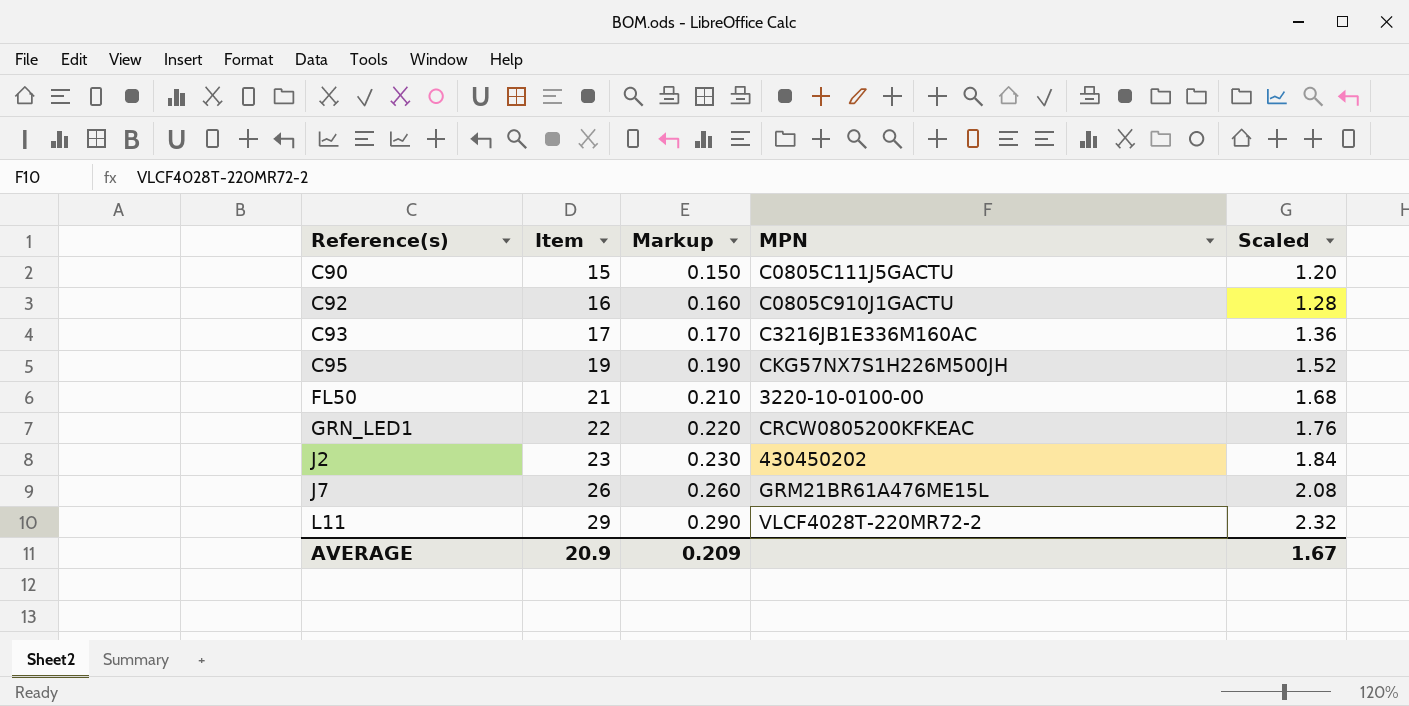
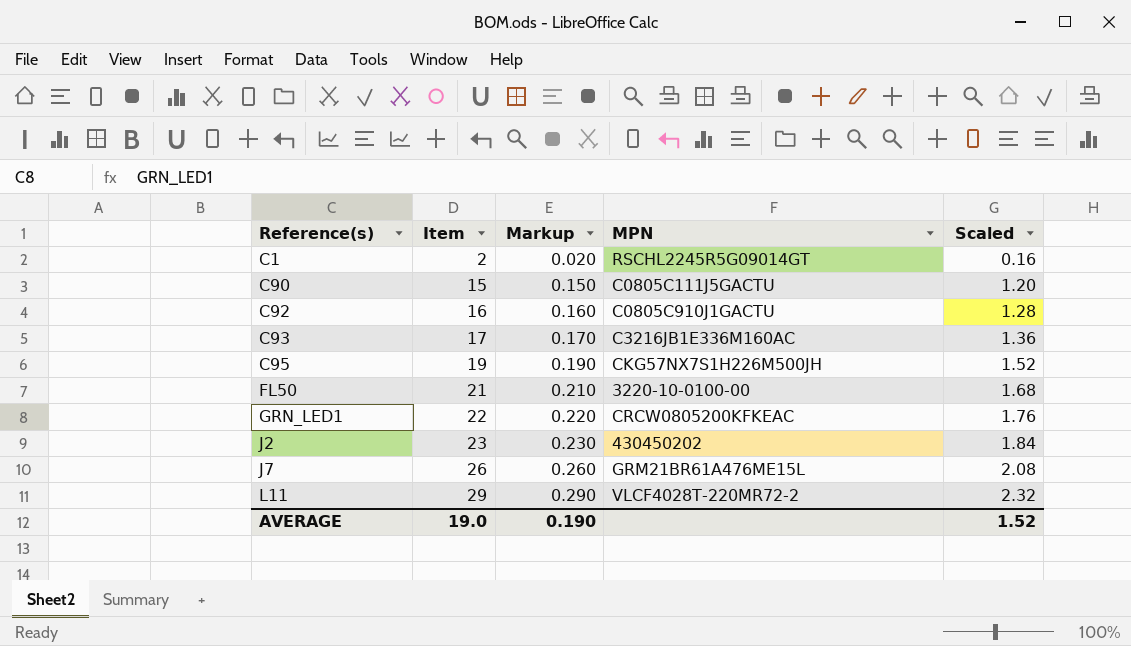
row C1: none -> 2 | 0.020 | RSCHL2245R5G09014GT | 0.16
AVERAGE | Item: 20.9 -> 19.0
AVERAGE | Markup: 0.209 -> 0.190
AVERAGE | Scaled: 1.67 -> 1.52

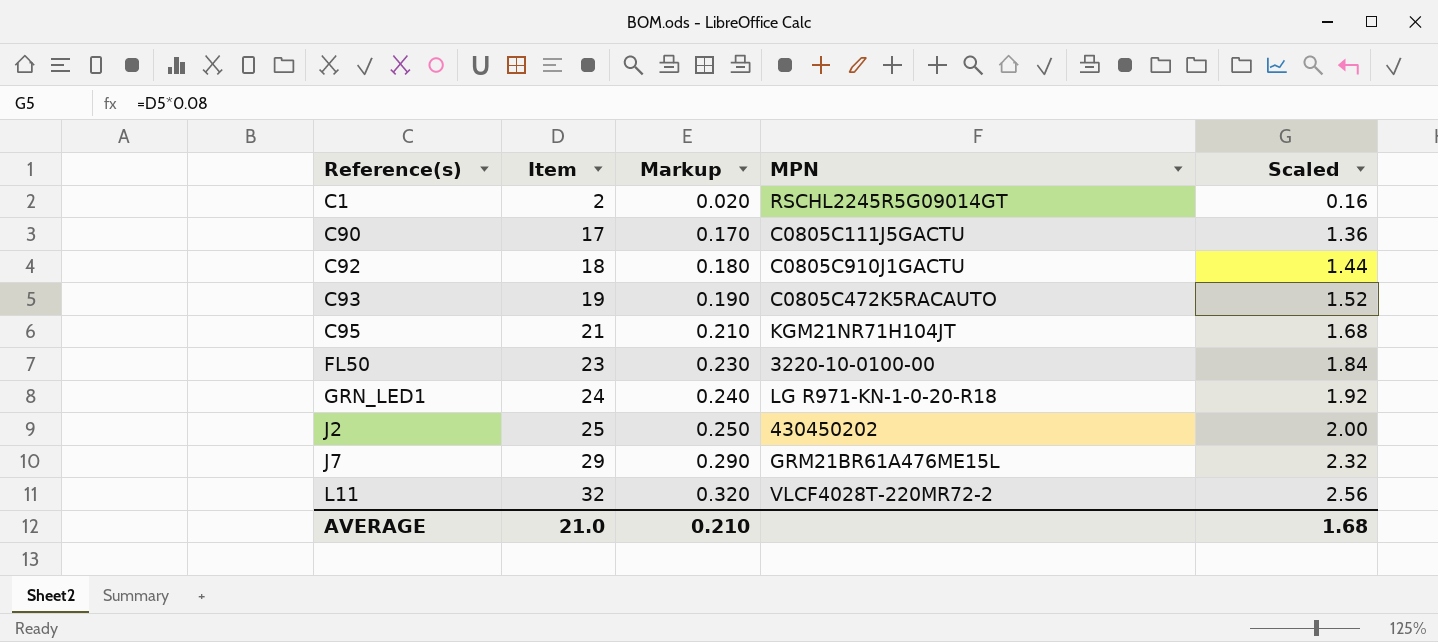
C90 | Item: 15 -> 17
C90 | Markup: 0.150 -> 0.170
C90 | Scaled: 1.20 -> 1.36
C92 | Item: 16 -> 18
C92 | Markup: 0.160 -> 0.180
C92 | Scaled: 1.28 -> 1.44
C93 | Item: 17 -> 19
C93 | Markup: 0.170 -> 0.190
C93 | MPN: C3216JB1E336M160AC -> C0805C472K5RACAUTO
C93 | Scaled: 1.36 -> 1.52
C95 | Item: 19 -> 21
C95 | Markup: 0.190 -> 0.210
C95 | MPN: CKG57NX7S1H226M500JH -> KGM21NR71H104JT
C95 | Scaled: 1.52 -> 1.68
FL50 | Item: 21 -> 23
FL50 | Markup: 0.210 -> 0.230
FL50 | Scaled: 1.68 -> 1.84
GRN_LED1 | Item: 22 -> 24
GRN_LED1 | Markup: 0.220 -> 0.240
GRN_LED1 | MPN: CRCW0805200KFKEAC -> LG R971-KN-1-0-20-R18
GRN_LED1 | Scaled: 1.76 -> 1.92
J2 | Item: 23 -> 25
J2 | Markup: 0.230 -> 0.250
J2 | Scaled: 1.84 -> 2.00
J7 | Item: 26 -> 29
J7 | Markup: 0.260 -> 0.290
J7 | Scaled: 2.08 -> 2.32
L11 | Item: 29 -> 32
L11 | Markup: 0.290 -> 0.320
L11 | Scaled: 2.32 -> 2.56
AVERAGE | Item: 19.0 -> 21.0
AVERAGE | Markup: 0.190 -> 0.210
AVERAGE | Scaled: 1.52 -> 1.68

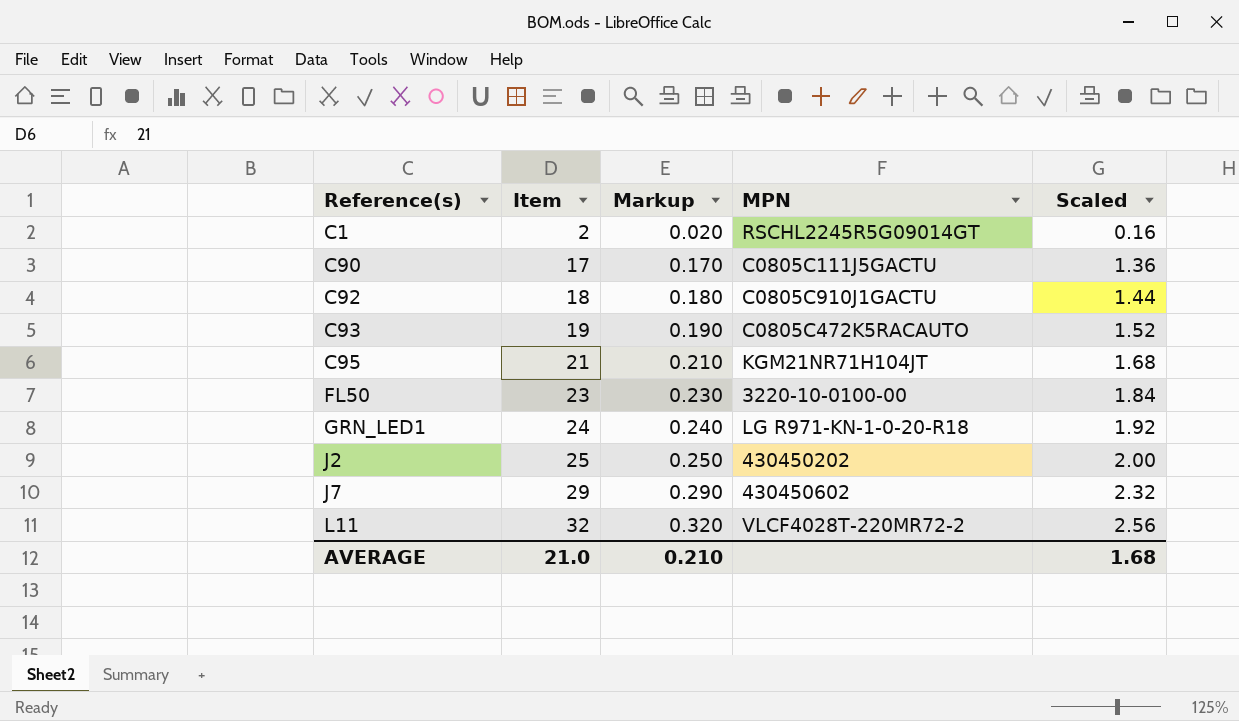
J7 | MPN: GRM21BR61A476ME15L -> 430450602

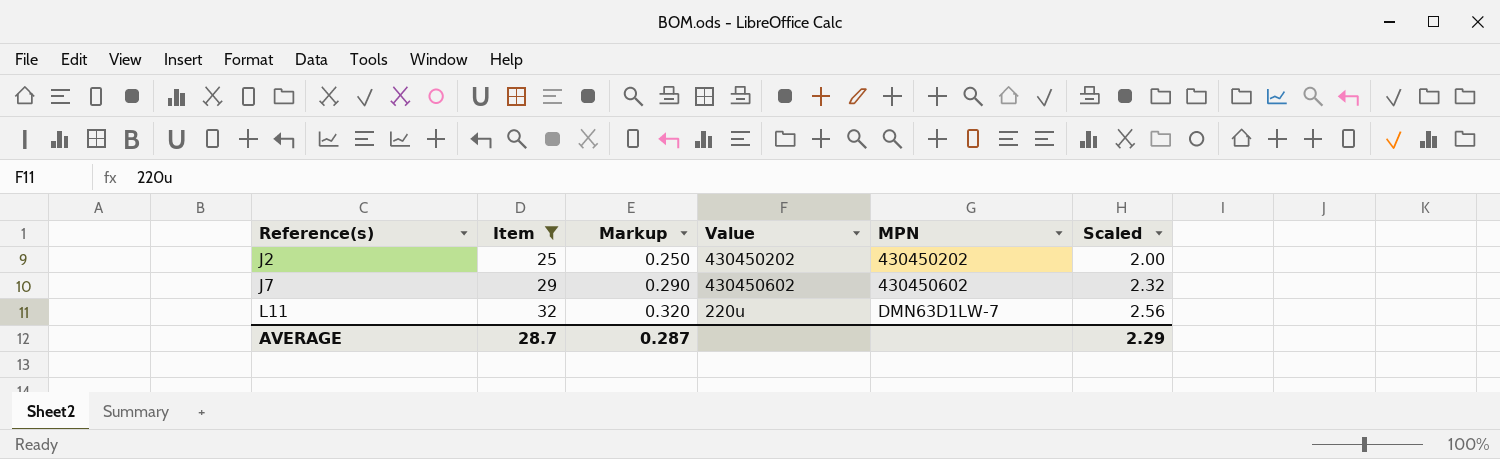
filter: none -> Item >= 25
column Value | position: none -> 4
L11 | MPN: VLCF4028T-220MR72-2 -> DMN63D1LW-7
AVERAGE | Item: 21.0 -> 28.7
AVERAGE | Markup: 0.210 -> 0.287
AVERAGE | Scaled: 1.68 -> 2.29

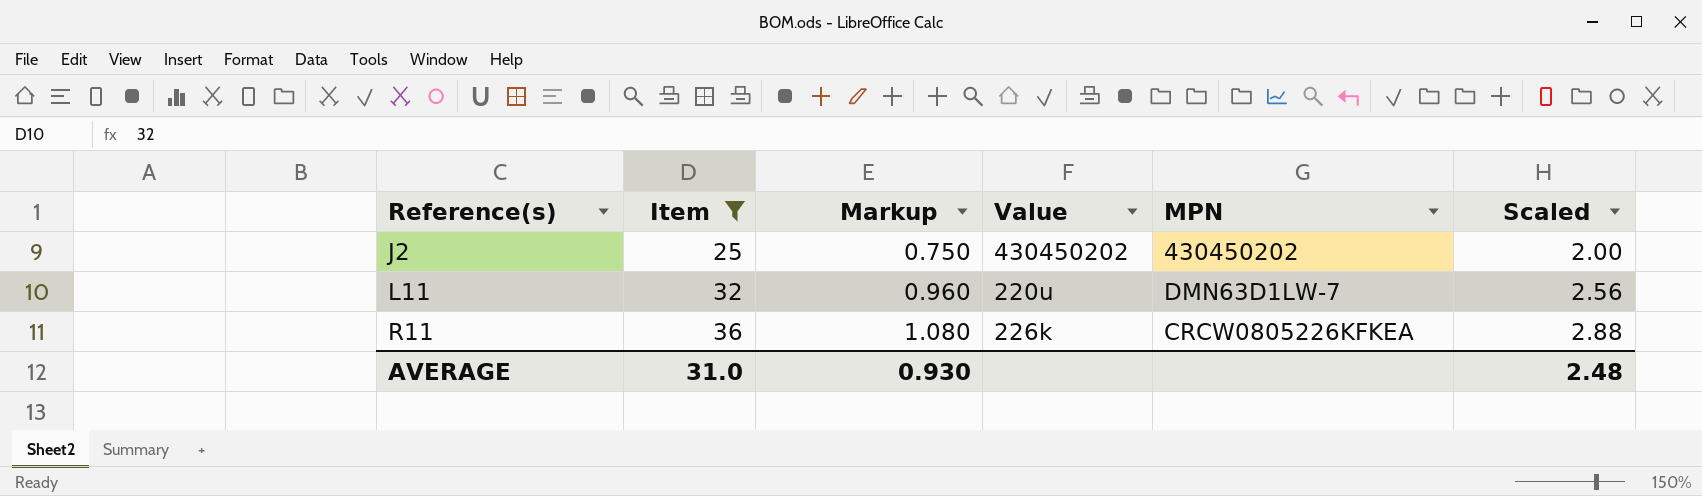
column Markup | formula: [Item] * 0.01 -> [Item] * 0.03
row J7: 29 | 0.290 | 430450602 | 430450602 | 2.32 -> none
row R11: none -> 36 | 1.080 | 226k | CRCW0805226KFKEA | 2.88
AVERAGE | Item: 28.7 -> 31.0
AVERAGE | Markup: 0.287 -> 0.930
AVERAGE | Scaled: 2.29 -> 2.48

